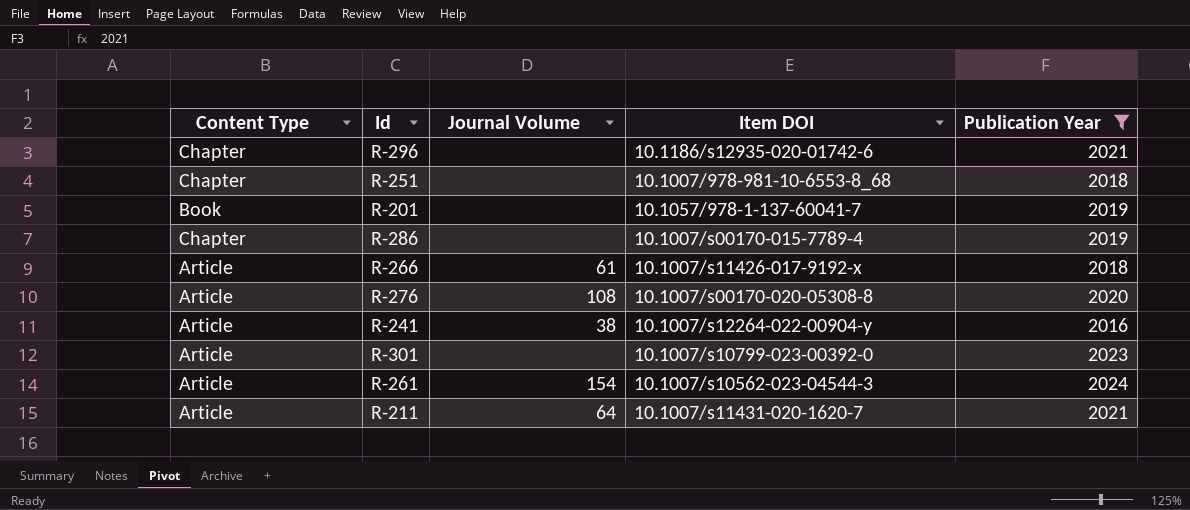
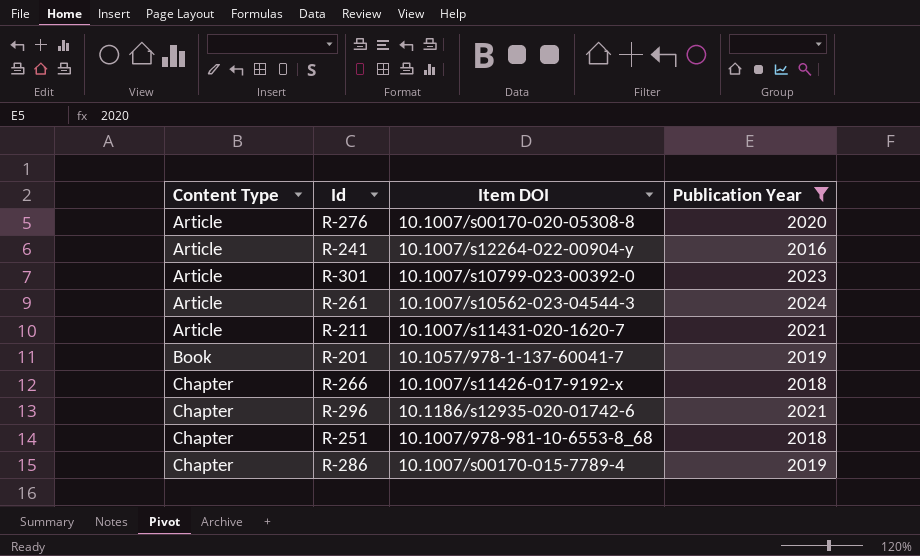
row order: none -> Content Type ascending
column Journal Volume | position: 3 -> none
R-266 | Content Type: Article -> Chapter

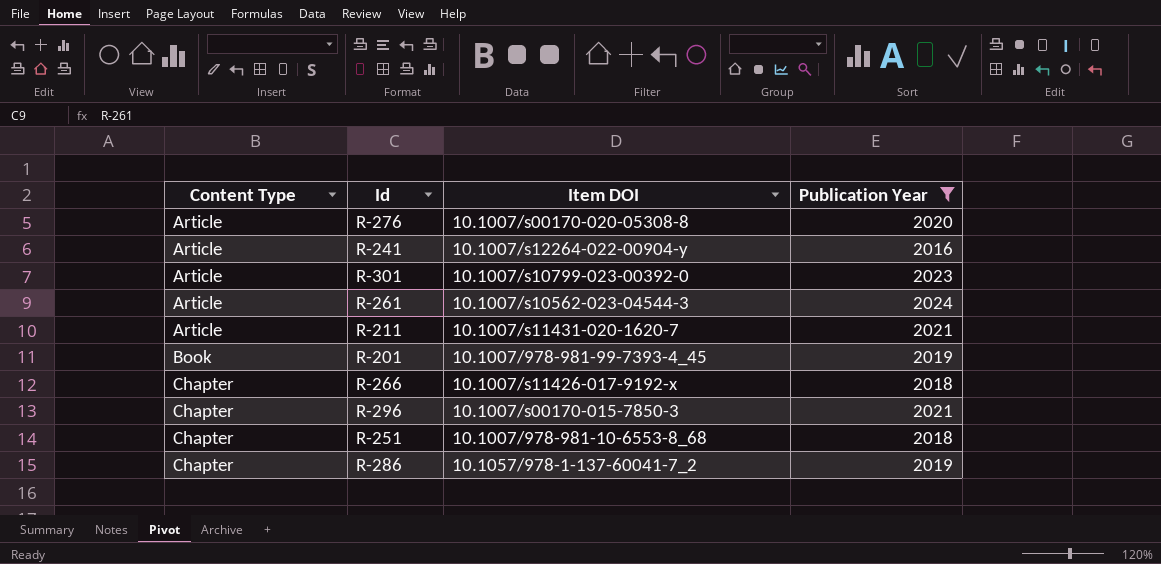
R-201 | Item DOI: 10.1057/978-1-137-60041-7 -> 10.1007/978-981-99-7393-4_45
R-296 | Item DOI: 10.1186/s12935-020-01742-6 -> 10.1007/s00170-015-7850-3
R-286 | Item DOI: 10.1007/s00170-015-7789-4 -> 10.1057/978-1-137-60041-7_2

